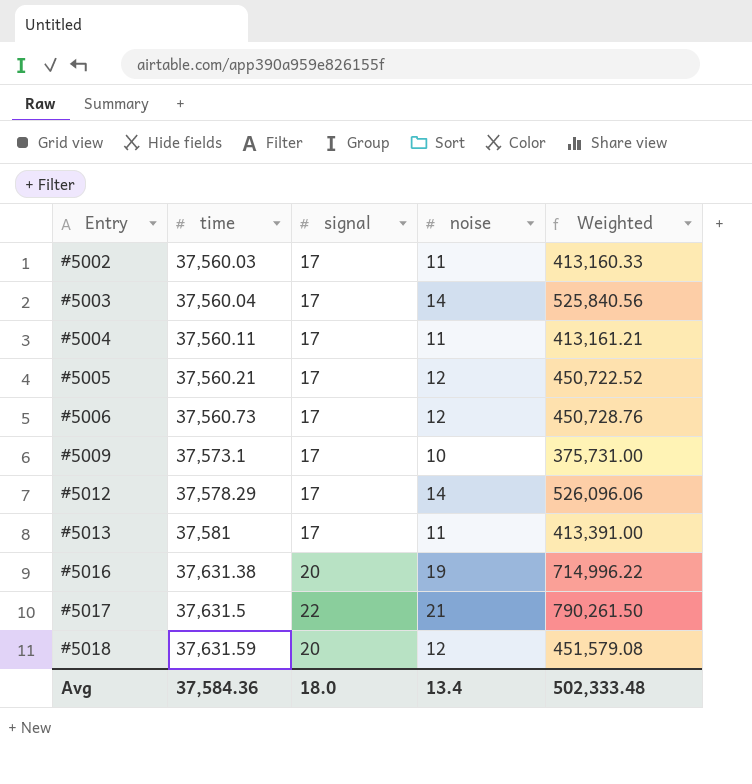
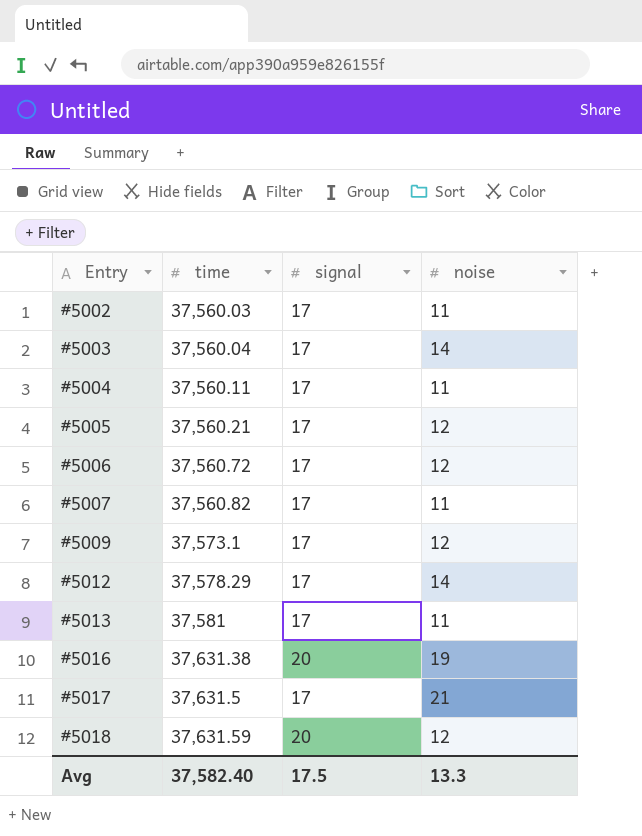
column Weighted | formula: [time] * [noise] -> none
#5006 | time: 37,560.73 -> 37,560.72
row #5007: none -> 37,560.82 | 17 | 11
#5009 | noise: 10 -> 12
#5017 | signal: 22 -> 17
Avg | time: 37,584.36 -> 37,582.40
Avg | signal: 18.0 -> 17.5
Avg | noise: 13.4 -> 13.3

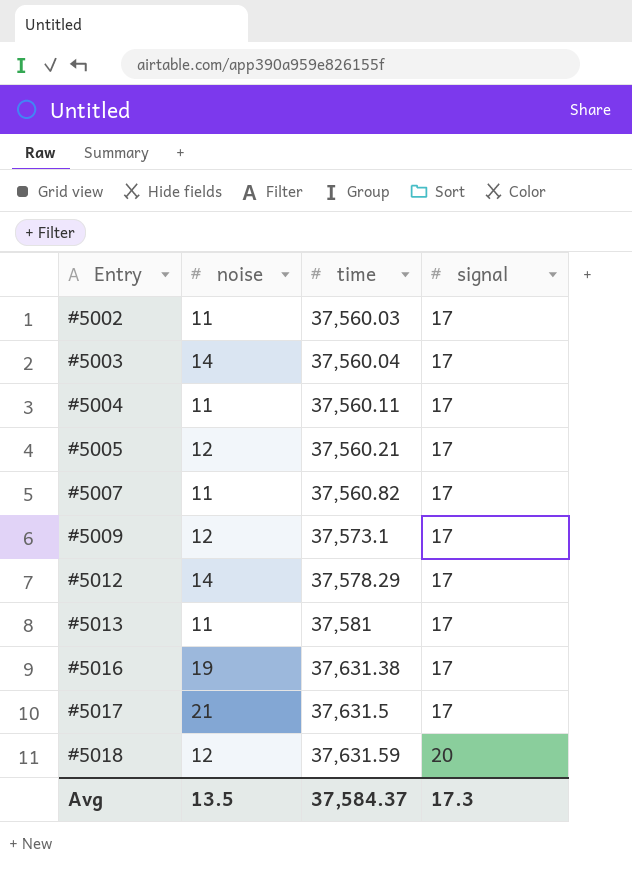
column noise | position: 4 -> 2
row #5006: 37,560.72 | 17 | 12 -> none
#5016 | signal: 20 -> 17
Avg | noise: 13.3 -> 13.5
Avg | time: 37,582.40 -> 37,584.37
Avg | signal: 17.5 -> 17.3

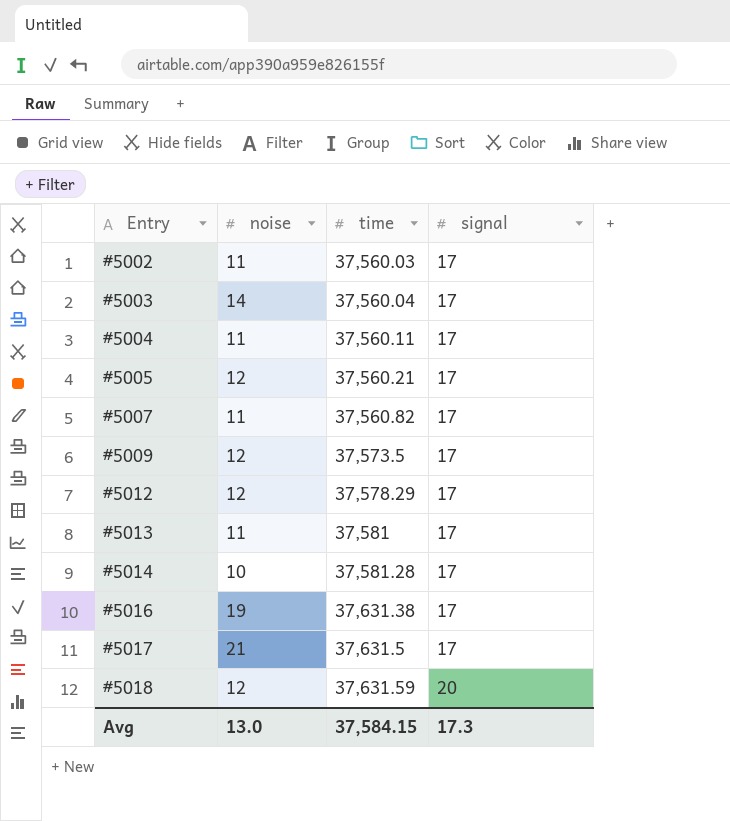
#5009 | time: 37,573.1 -> 37,573.5
#5012 | noise: 14 -> 12
row #5014: none -> 10 | 37,581.28 | 17
Avg | noise: 13.5 -> 13.0
Avg | time: 37,584.37 -> 37,584.15

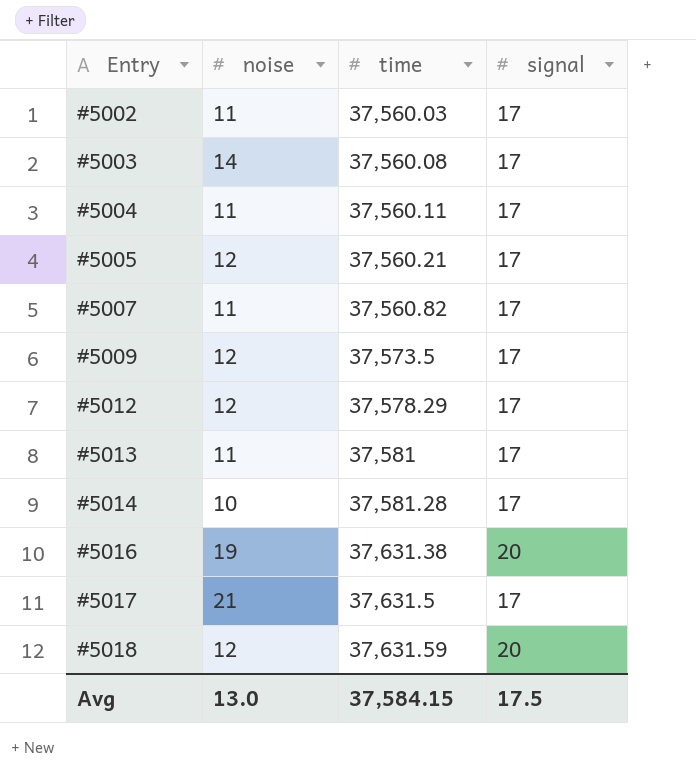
#5003 | time: 37,560.04 -> 37,560.08
#5016 | signal: 17 -> 20
Avg | signal: 17.3 -> 17.5

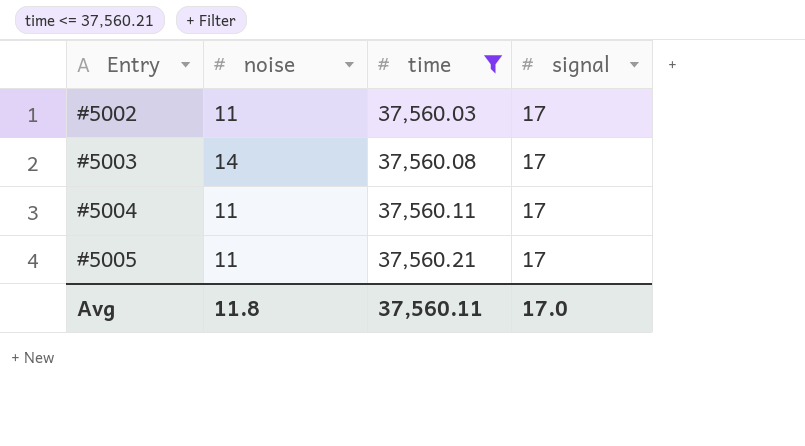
filter: none -> time <= 37,560.21
#5005 | noise: 12 -> 11
Avg | noise: 13.0 -> 11.8
Avg | time: 37,584.15 -> 37,560.11
Avg | signal: 17.5 -> 17.0

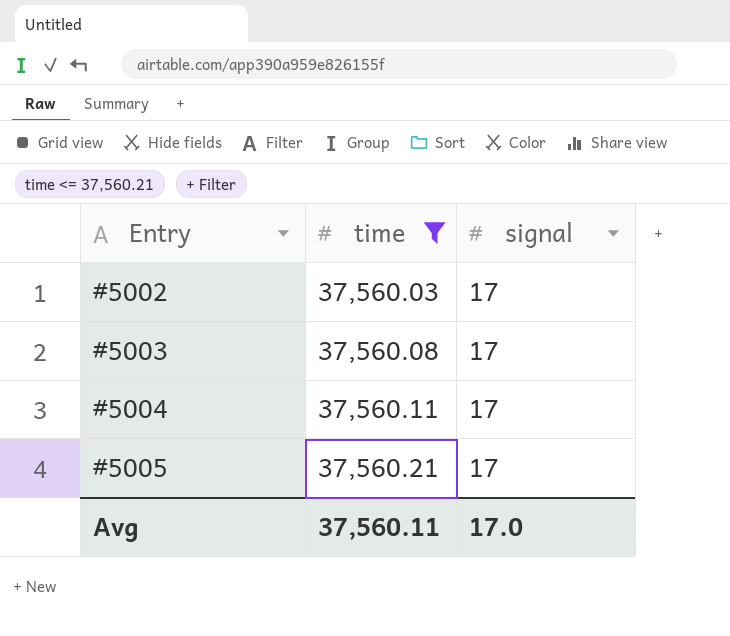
column noise | position: 2 -> none

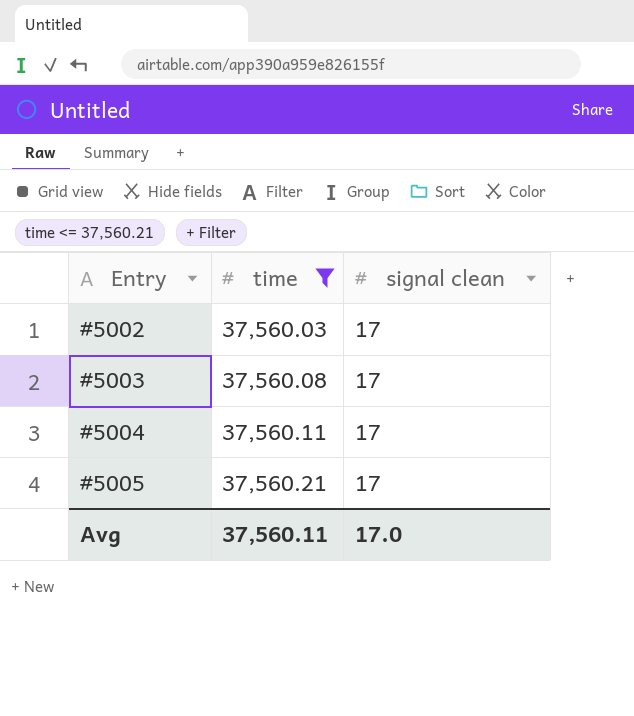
column name: signal -> signal clean

